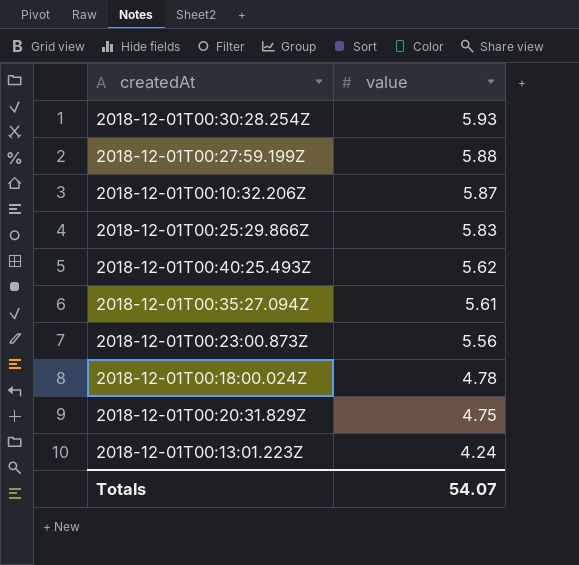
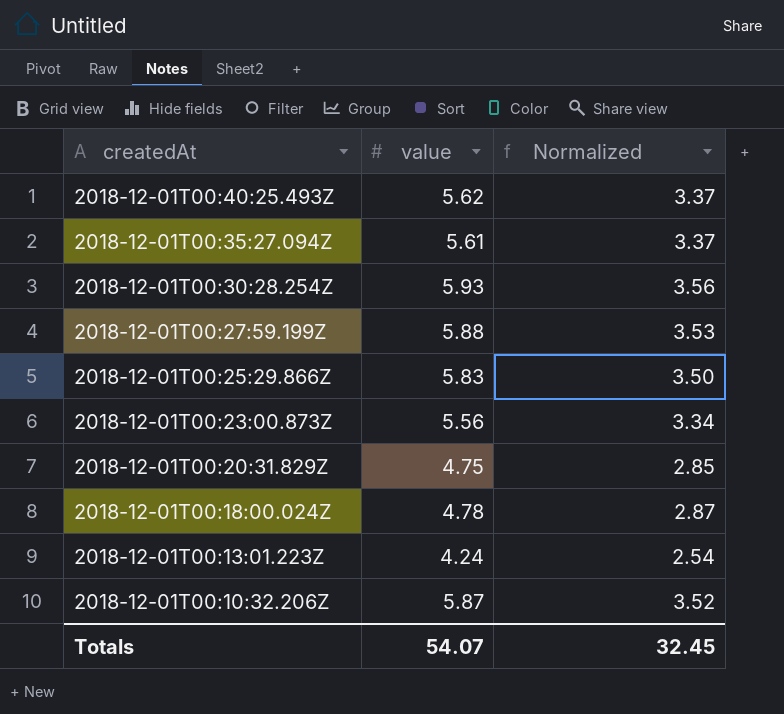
row order: value descending -> createdAt descending
column Normalized | formula: none -> [value] * 0.6

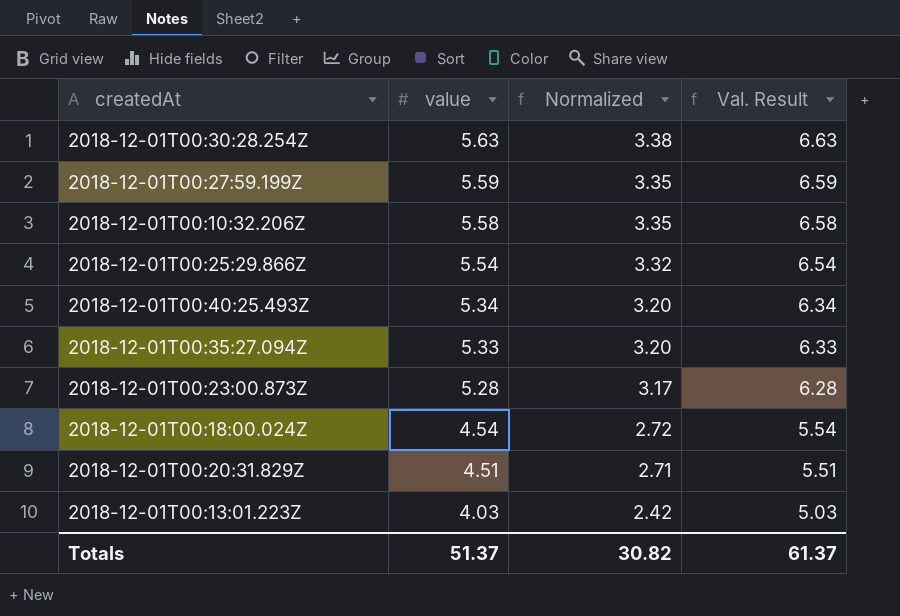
row order: createdAt descending -> value descending
column Val. Result | formula: none -> [value] + 1
2018-12-01T00:30:28.254Z | value: 5.93 -> 5.63
2018-12-01T00:30:28.254Z | Normalized: 3.56 -> 3.38
2018-12-01T00:27:59.199Z | value: 5.88 -> 5.59
2018-12-01T00:27:59.199Z | Normalized: 3.53 -> 3.35
2018-12-01T00:10:32.206Z | value: 5.87 -> 5.58
2018-12-01T00:10:32.206Z | Normalized: 3.52 -> 3.35
2018-12-01T00:25:29.866Z | value: 5.83 -> 5.54
2018-12-01T00:25:29.866Z | Normalized: 3.50 -> 3.32
2018-12-01T00:40:25.493Z | value: 5.62 -> 5.34
2018-12-01T00:40:25.493Z | Normalized: 3.37 -> 3.20
2018-12-01T00:35:27.094Z | value: 5.61 -> 5.33
2018-12-01T00:35:27.094Z | Normalized: 3.37 -> 3.20
2018-12-01T00:23:00.873Z | value: 5.56 -> 5.28
2018-12-01T00:23:00.873Z | Normalized: 3.34 -> 3.17
2018-12-01T00:18:00.024Z | value: 4.78 -> 4.54
2018-12-01T00:18:00.024Z | Normalized: 2.87 -> 2.72
2018-12-01T00:20:31.829Z | value: 4.75 -> 4.51
2018-12-01T00:20:31.829Z | Normalized: 2.85 -> 2.71
2018-12-01T00:13:01.223Z | value: 4.24 -> 4.03
2018-12-01T00:13:01.223Z | Normalized: 2.54 -> 2.42
Totals | value: 54.07 -> 51.37
Totals | Normalized: 32.45 -> 30.82

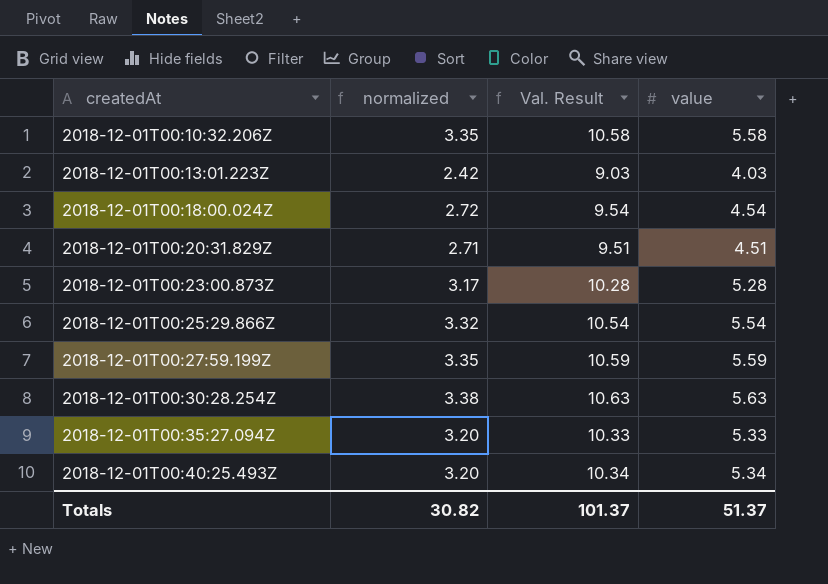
row order: value descending -> createdAt ascending
column name: Normalized -> normalized
column Val. Result | formula: [value] + 1 -> [value] + 5
column value | position: 2 -> 4
Totals | Val. Result: 61.37 -> 101.37

